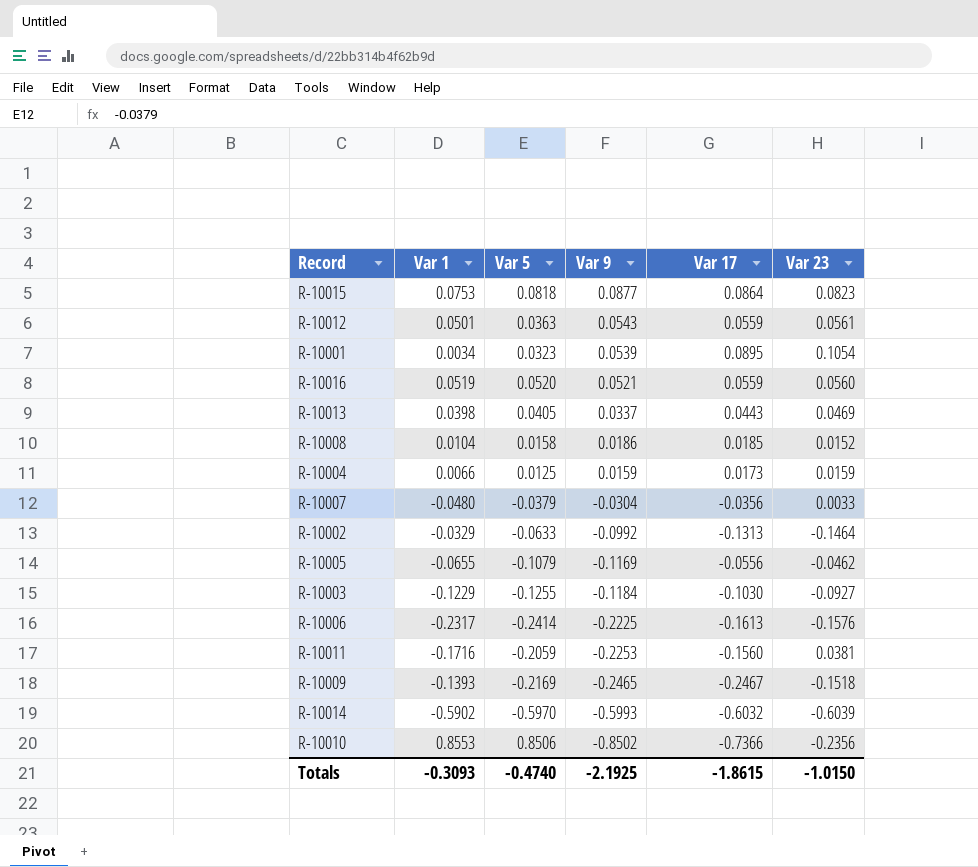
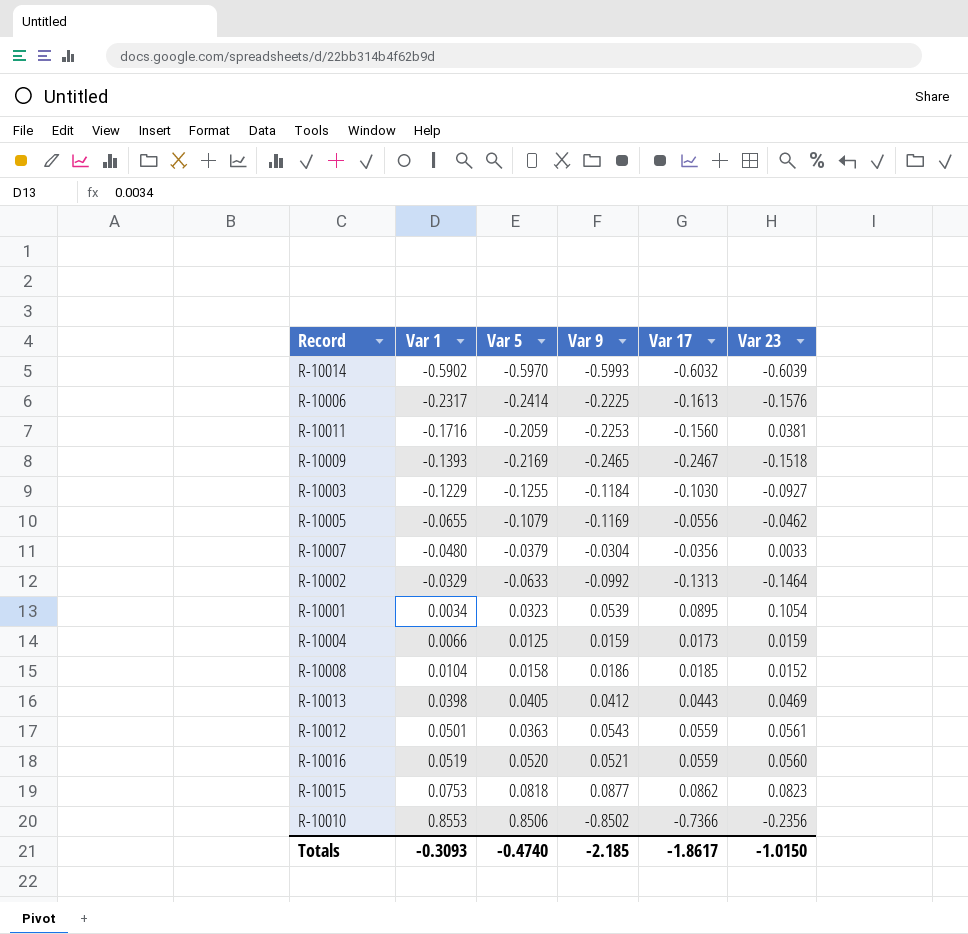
row order: Var 9 descending -> Var 1 ascending
R-10013 | Var 9: 0.0337 -> 0.0412
R-10015 | Var 17: 0.0864 -> 0.0862
Totals | Var 9: -2.1925 -> -2.185
Totals | Var 17: -1.8615 -> -1.8617

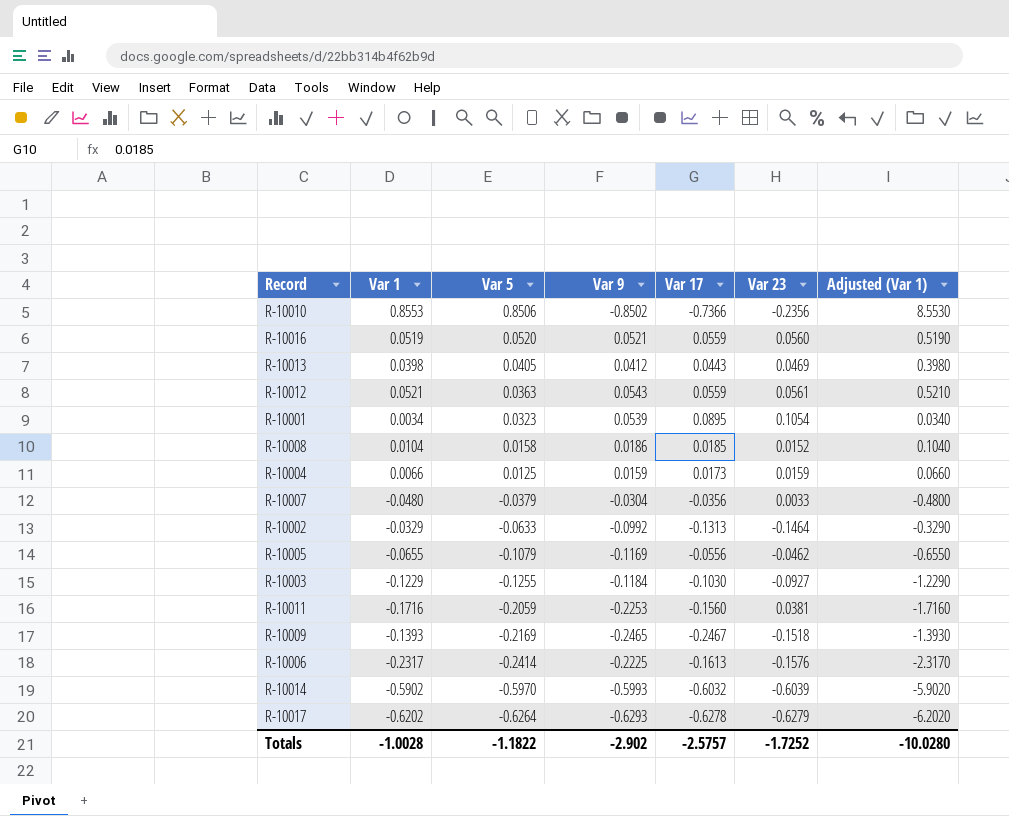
row order: Var 1 ascending -> Var 5 descending
column Adjusted (Var 1) | formula: none -> [Var 1] * 10
row R-10015: 0.0753 | 0.0818 | 0.0877 | 0.0862 | 0.0823 -> none
R-10012 | Var 1: 0.0501 -> 0.0521
row R-10017: none -> -0.6202 | -0.6264 | -0.6293 | -0.6278 | -0.6279 | -6.2020
Totals | Var 1: -0.3093 -> -1.0028
Totals | Var 5: -0.4740 -> -1.1822
Totals | Var 9: -2.185 -> -2.902
Totals | Var 17: -1.8617 -> -2.5757
Totals | Var 23: -1.0150 -> -1.7252

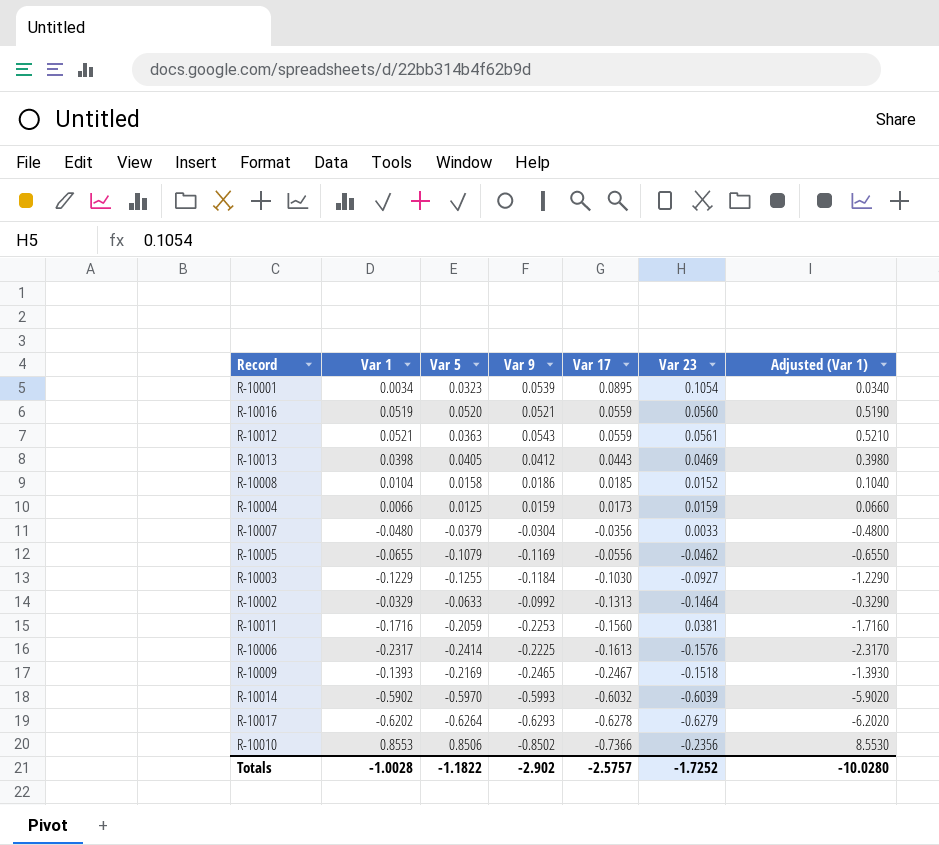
row order: Var 5 descending -> Var 17 descending

